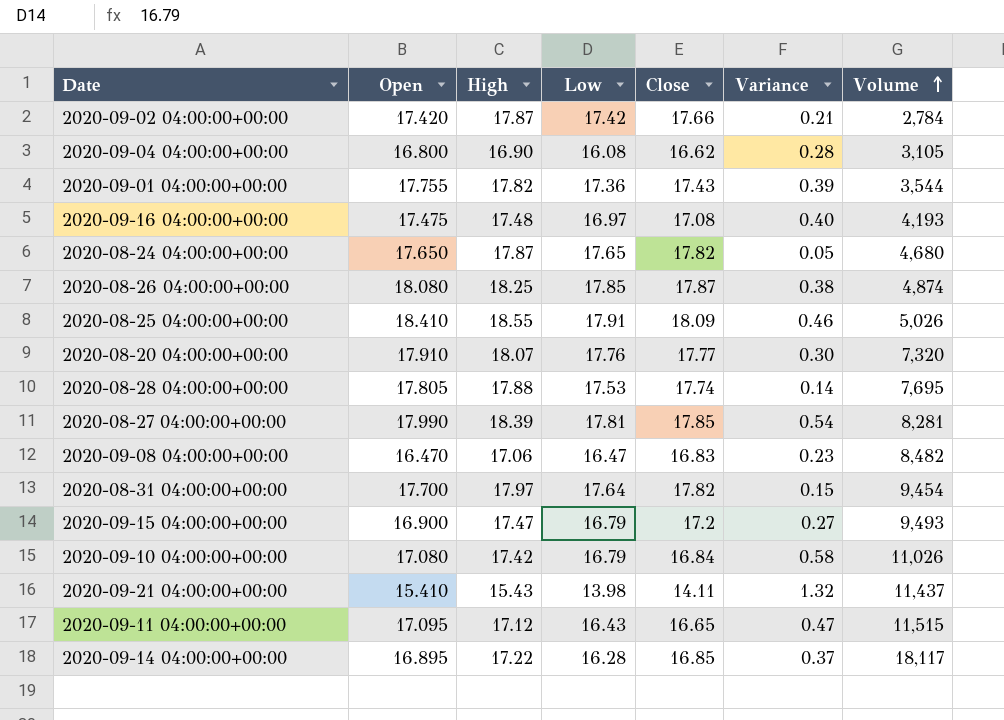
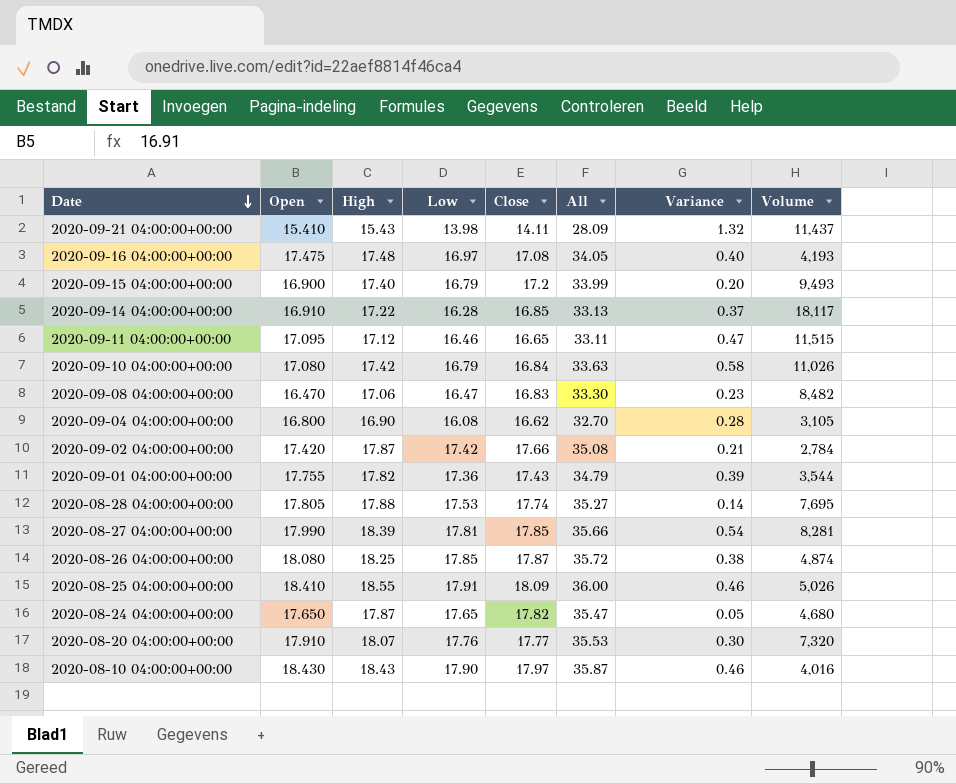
row order: Volume ascending -> Date descending
column All | formula: none -> [Low] + [Close]
row 2020-08-31 04:00:00+00:00: 17.700 | 17.97 | 17.64 | 17.82 | 0.15 | 9,454 -> none
2020-09-15 04:00:00+00:00 | High: 17.47 -> 17.40
2020-09-15 04:00:00+00:00 | Variance: 0.27 -> 0.20
2020-09-14 04:00:00+00:00 | Open: 16.895 -> 16.910
2020-09-11 04:00:00+00:00 | Low: 16.43 -> 16.46
row 2020-08-10 04:00:00+00:00: none -> 18.430 | 18.43 | 17.90 | 17.97 | 35.87 | 0.46 | 4,016

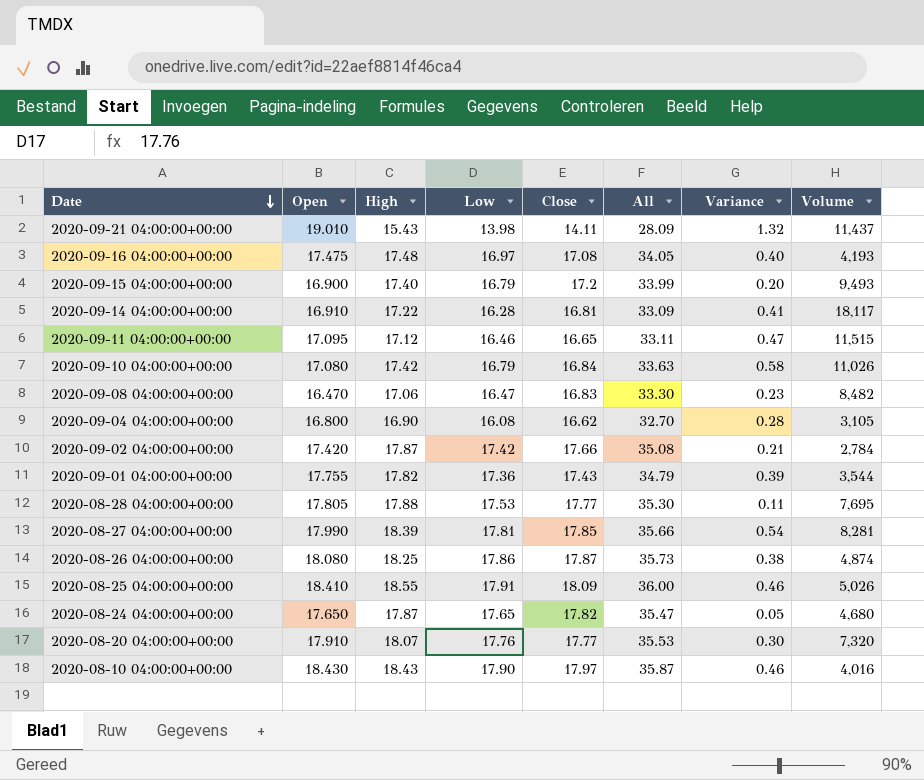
2020-09-21 04:00:00+00:00 | Open: 15.410 -> 19.010
2020-09-14 04:00:00+00:00 | Close: 16.85 -> 16.81
2020-09-14 04:00:00+00:00 | All: 33.13 -> 33.09
2020-09-14 04:00:00+00:00 | Variance: 0.37 -> 0.41
2020-08-28 04:00:00+00:00 | Close: 17.74 -> 17.77
2020-08-28 04:00:00+00:00 | All: 35.27 -> 35.30
2020-08-28 04:00:00+00:00 | Variance: 0.14 -> 0.11
2020-08-26 04:00:00+00:00 | Low: 17.85 -> 17.86
2020-08-26 04:00:00+00:00 | All: 35.72 -> 35.73

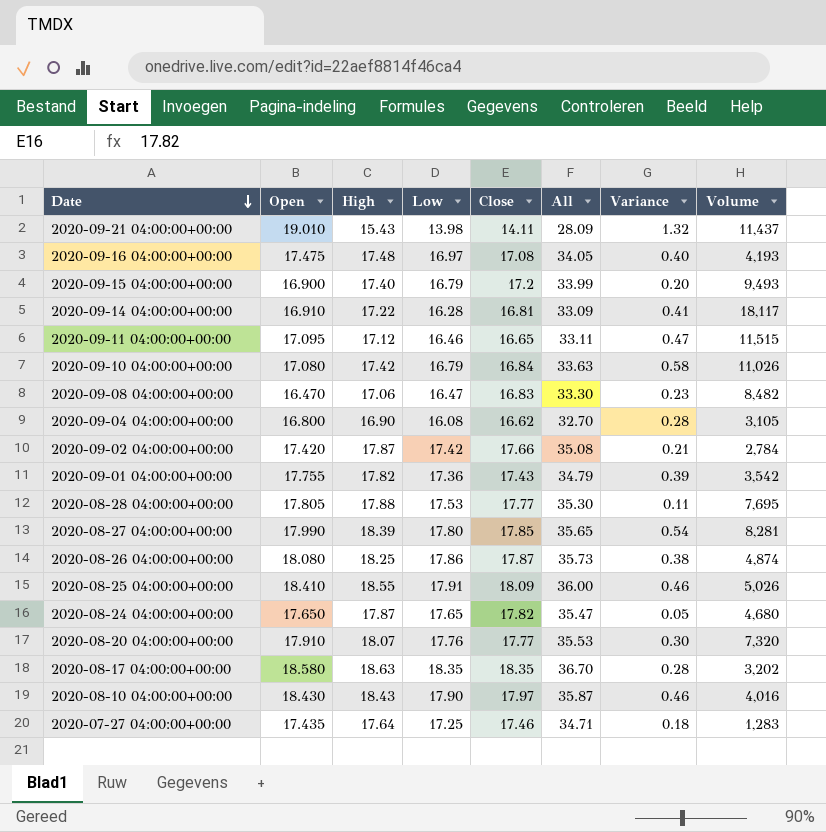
2020-09-01 04:00:00+00:00 | Volume: 3,544 -> 3,542
2020-08-27 04:00:00+00:00 | Low: 17.81 -> 17.80
2020-08-27 04:00:00+00:00 | All: 35.66 -> 35.65
row 2020-08-17 04:00:00+00:00: none -> 18.580 | 18.63 | 18.35 | 18.35 | 36.70 | 0.28 | 3,202
row 2020-07-27 04:00:00+00:00: none -> 17.435 | 17.64 | 17.25 | 17.46 | 34.71 | 0.18 | 1,283

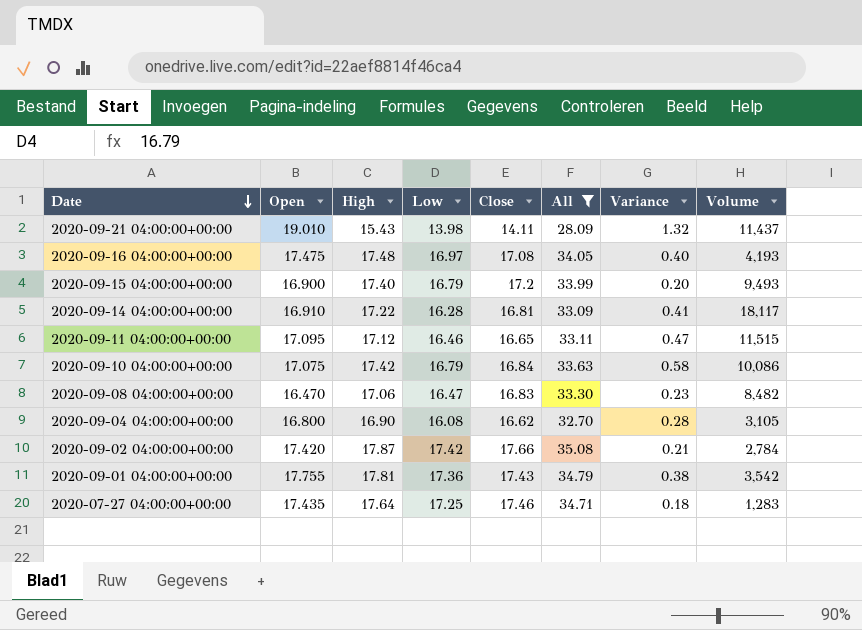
filter: none -> All <= 35.08
2020-09-10 04:00:00+00:00 | Open: 17.080 -> 17.075
2020-09-10 04:00:00+00:00 | Volume: 11,026 -> 10,086
2020-09-01 04:00:00+00:00 | High: 17.82 -> 17.81
2020-09-01 04:00:00+00:00 | Variance: 0.39 -> 0.38

